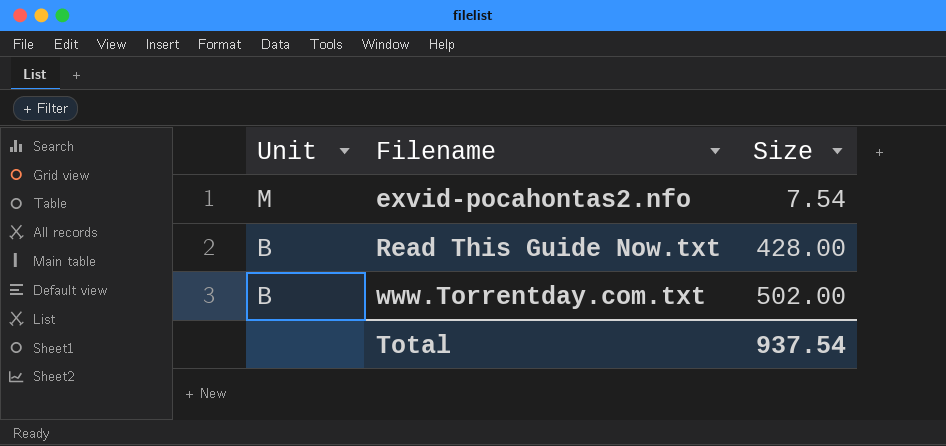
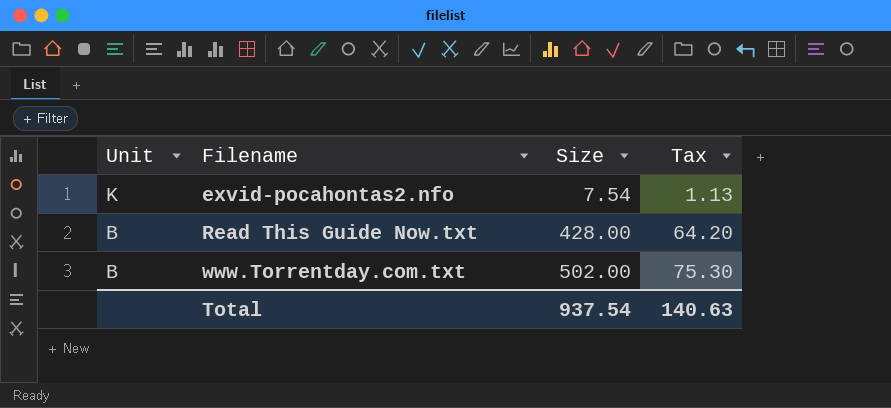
column Tax | formula: none -> [Size] * 0.15
exvid-pocahontas2.nfo | Unit: M -> K

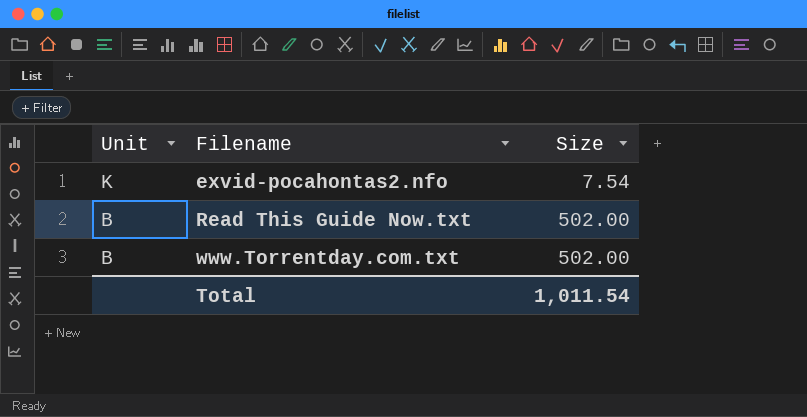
column Tax | formula: [Size] * 0.15 -> none
Read This Guide Now.txt | Size: 428.00 -> 502.00
Total | Size: 937.54 -> 1,011.54

